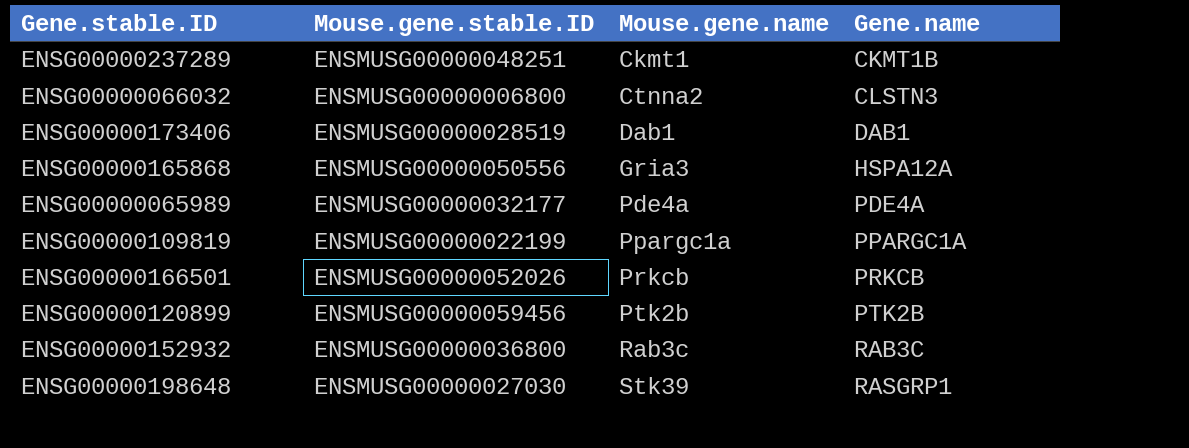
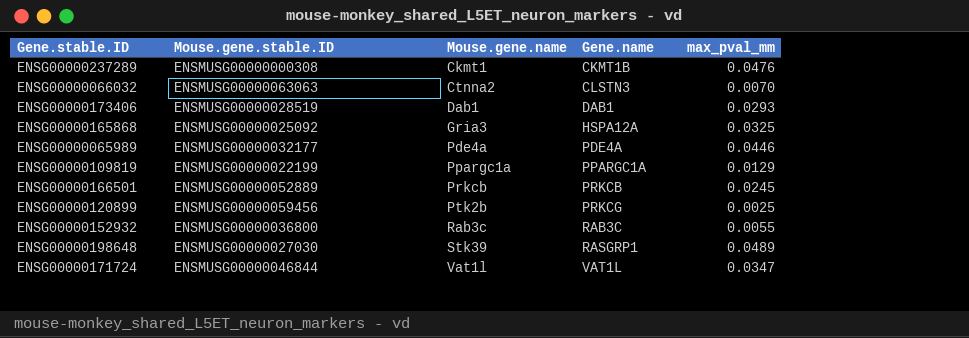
column max_pval_mm | position: none -> 5
ENSG00000237289 | Mouse.gene.stable.ID: ENSMUSG00000048251 -> ENSMUSG00000000308
ENSG00000066032 | Mouse.gene.stable.ID: ENSMUSG00000006800 -> ENSMUSG00000063063
ENSG00000165868 | Mouse.gene.stable.ID: ENSMUSG00000050556 -> ENSMUSG00000025092
ENSG00000166501 | Mouse.gene.stable.ID: ENSMUSG00000052026 -> ENSMUSG00000052889
ENSG00000120899 | Gene.name: PTK2B -> PRKCG
row ENSG00000171724: none -> ENSMUSG00000046844 | Vat1l | VAT1L | 0.0347

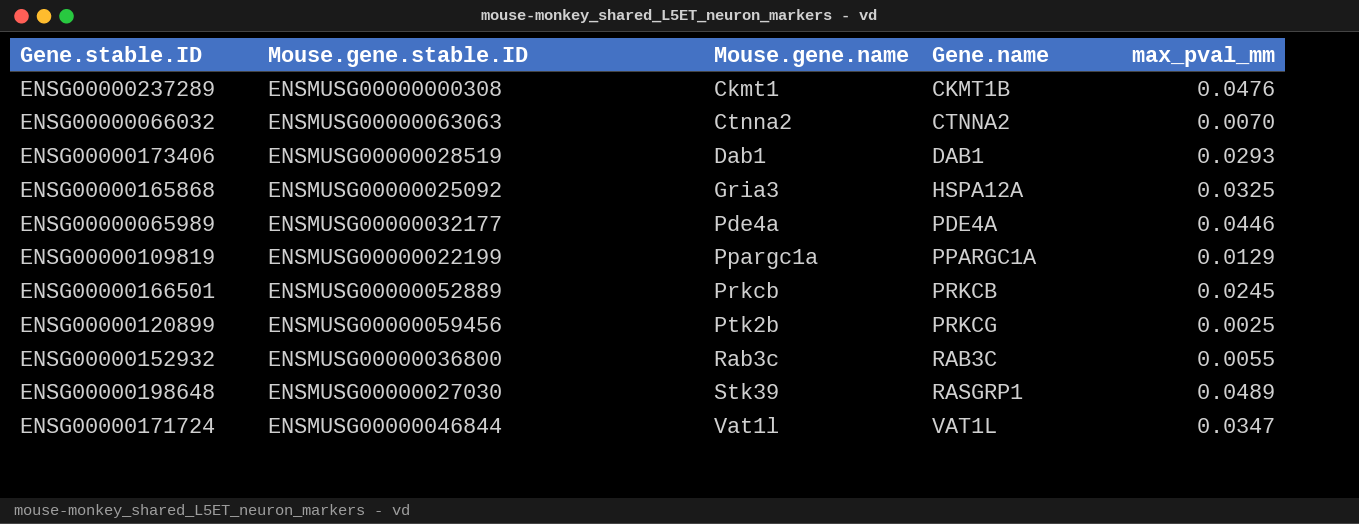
ENSG00000066032 | Gene.name: CLSTN3 -> CTNNA2

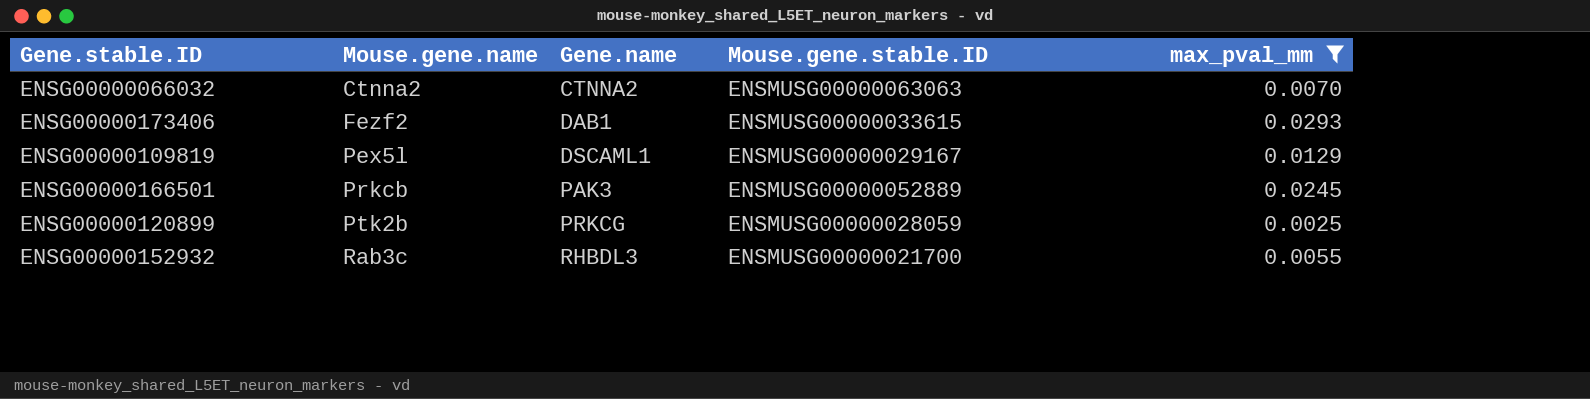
filter: none -> max_pval_mm <= 0.0293
column Mouse.gene.stable.ID | position: 2 -> 4
ENSG00000173406 | Mouse.gene.name: Dab1 -> Fezf2
ENSG00000173406 | Mouse.gene.stable.ID: ENSMUSG00000028519 -> ENSMUSG00000033615
ENSG00000109819 | Mouse.gene.name: Ppargc1a -> Pex5l
ENSG00000109819 | Gene.name: PPARGC1A -> DSCAML1
ENSG00000109819 | Mouse.gene.stable.ID: ENSMUSG00000022199 -> ENSMUSG00000029167
ENSG00000166501 | Gene.name: PRKCB -> PAK3
ENSG00000120899 | Mouse.gene.stable.ID: ENSMUSG00000059456 -> ENSMUSG00000028059
ENSG00000152932 | Gene.name: RAB3C -> RHBDL3
ENSG00000152932 | Mouse.gene.stable.ID: ENSMUSG00000036800 -> ENSMUSG00000021700

